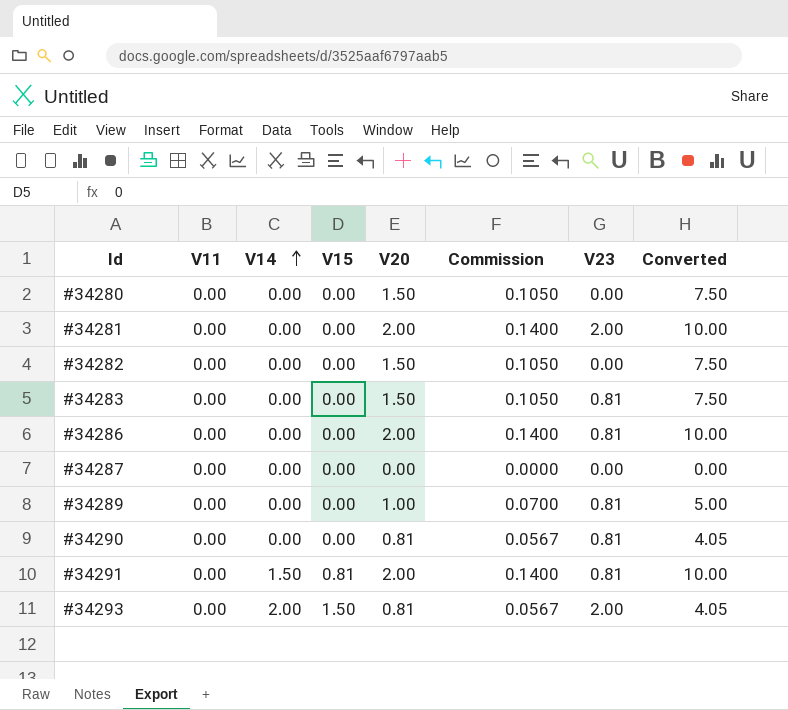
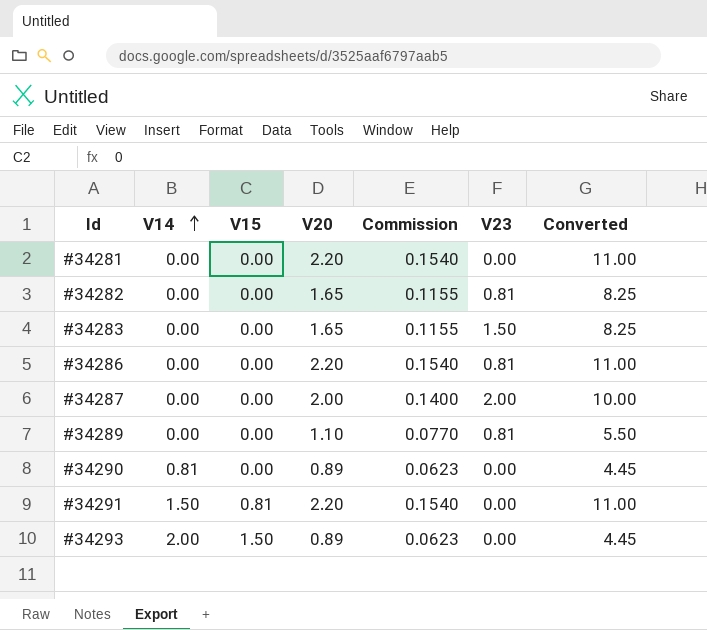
column V11 | position: 2 -> none
row #34280: 0.00 | 0.00 | 0.00 | 1.50 | 0.1050 | 0.00 | 7.50 -> none
#34281 | V20: 2.00 -> 2.20
#34281 | Commission: 0.1400 -> 0.1540
#34281 | V23: 2.00 -> 0.00
#34281 | Converted: 10.00 -> 11.00
#34282 | V20: 1.50 -> 1.65
#34282 | Commission: 0.1050 -> 0.1155
#34282 | V23: 0.00 -> 0.81
#34282 | Converted: 7.50 -> 8.25
#34283 | V20: 1.50 -> 1.65
#34283 | Commission: 0.1050 -> 0.1155
#34283 | V23: 0.81 -> 1.50
#34283 | Converted: 7.50 -> 8.25
#34286 | V20: 2.00 -> 2.20
#34286 | Commission: 0.1400 -> 0.1540
#34286 | Converted: 10.00 -> 11.00
#34287 | V20: 0.00 -> 2.00
#34287 | Commission: 0.0000 -> 0.1400
#34287 | V23: 0.00 -> 2.00
#34287 | Converted: 0.00 -> 10.00
#34289 | V20: 1.00 -> 1.10
#34289 | Commission: 0.0700 -> 0.0770
#34289 | Converted: 5.00 -> 5.50
#34290 | V14: 0.00 -> 0.81
#34290 | V20: 0.81 -> 0.89
#34290 | Commission: 0.0567 -> 0.0623
#34290 | V23: 0.81 -> 0.00
#34290 | Converted: 4.05 -> 4.45
#34291 | V20: 2.00 -> 2.20
#34291 | Commission: 0.1400 -> 0.1540
#34291 | V23: 0.81 -> 0.00
#34291 | Converted: 10.00 -> 11.00
#34293 | V20: 0.81 -> 0.89
#34293 | Commission: 0.0567 -> 0.0623
#34293 | V23: 2.00 -> 0.00
#34293 | Converted: 4.05 -> 4.45

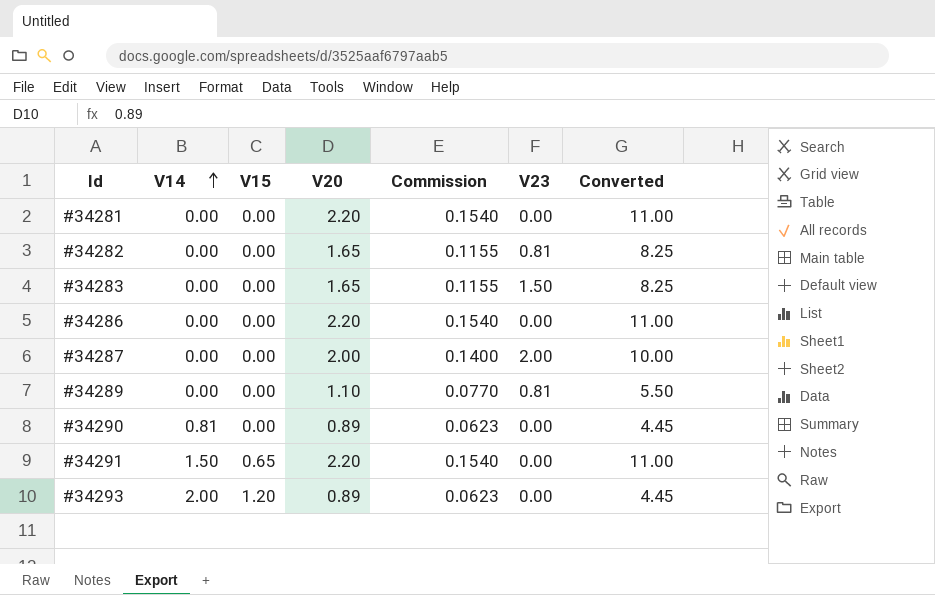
#34286 | V23: 0.81 -> 0.00
#34291 | V15: 0.81 -> 0.65
#34293 | V15: 1.50 -> 1.20

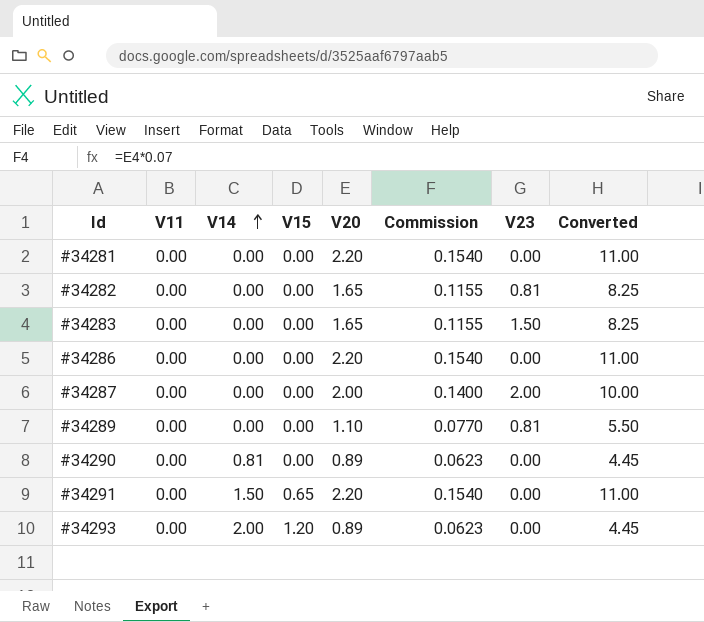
column V11 | position: none -> 2

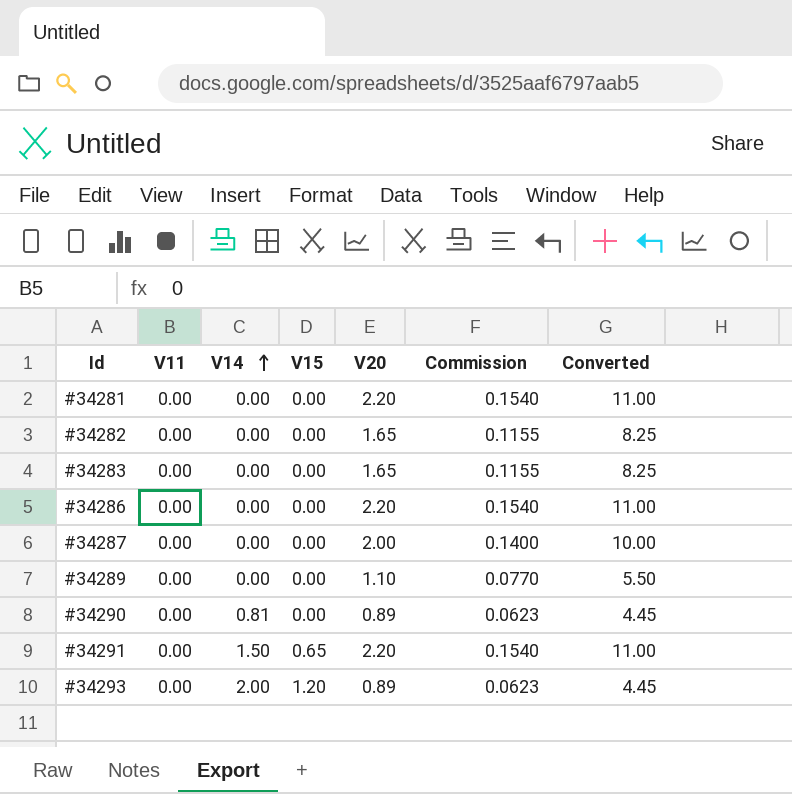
column V23 | position: 7 -> none

